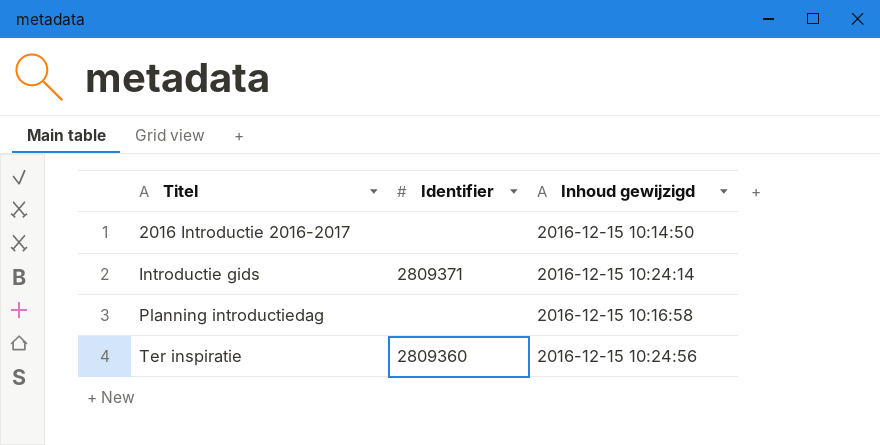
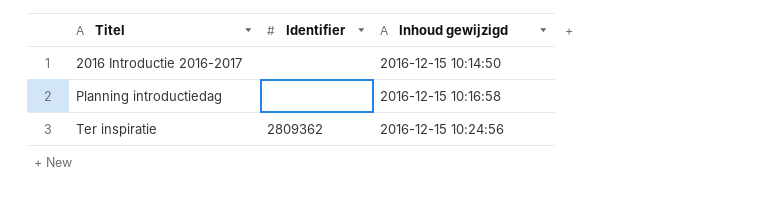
row Introductie gids: 2809371 | 2016-12-15 10:24:14 -> none
Ter inspiratie | Identifier: 2809360 -> 2809362

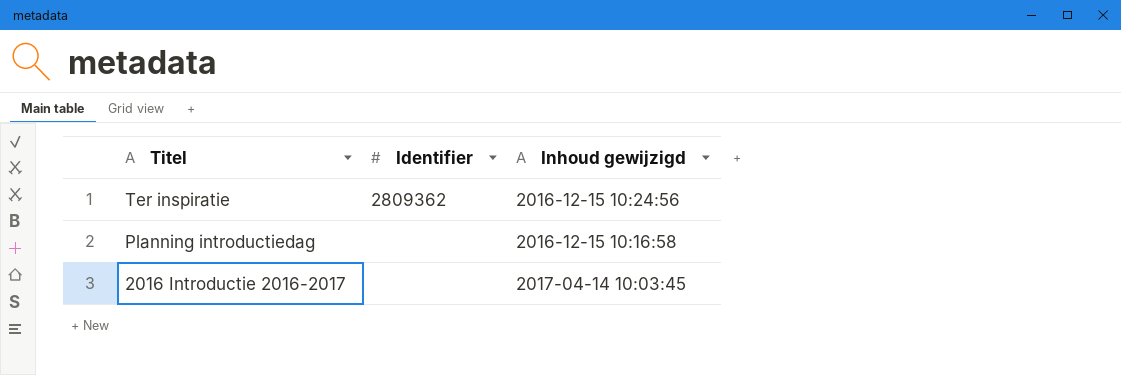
row order: Titel ascending -> Titel descending
2016 Introductie 2016-2017 | Inhoud gewijzigd: 2016-12-15 10:14:50 -> 2017-04-14 10:03:45

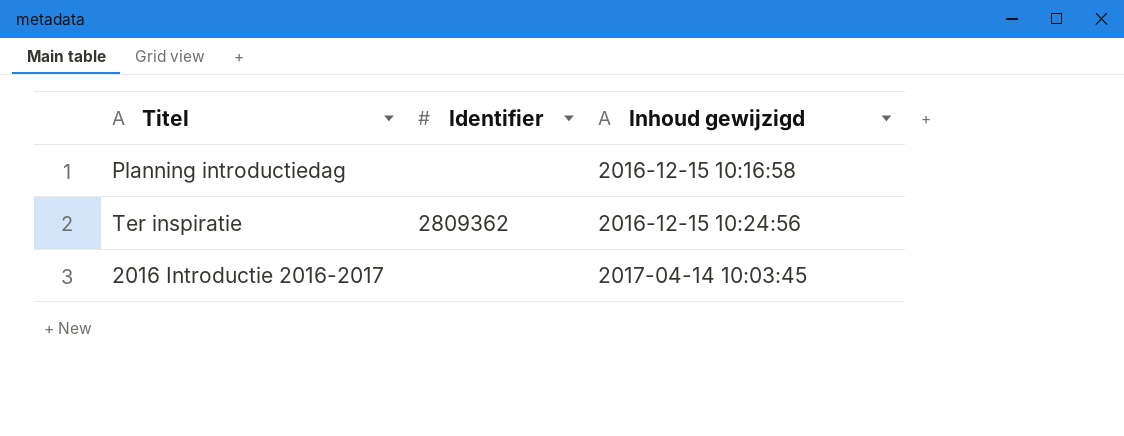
row order: Titel descending -> Inhoud gewijzigd ascending

